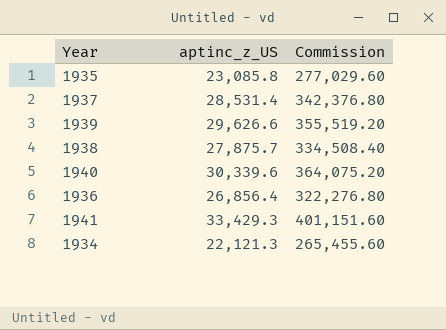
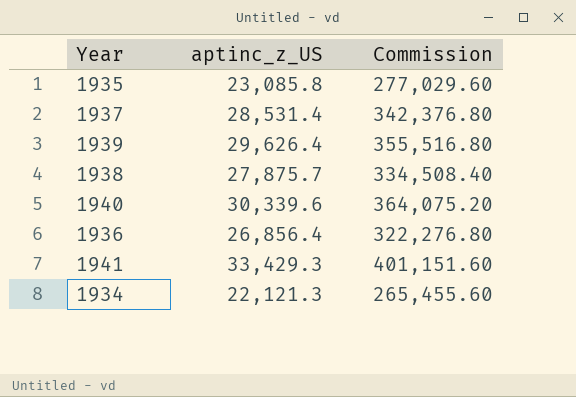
1939 | aptinc_z_US: 29,626.6 -> 29,626.4
1939 | Commission: 355,519.20 -> 355,516.80

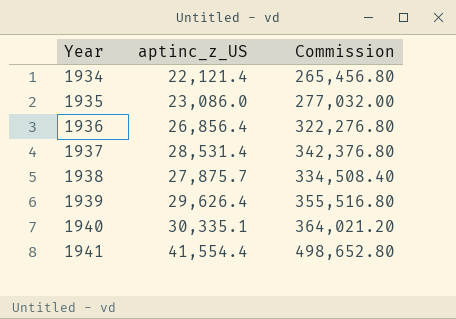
row order: none -> Year ascending
1934 | aptinc_z_US: 22,121.3 -> 22,121.4
1934 | Commission: 265,455.60 -> 265,456.80
1935 | aptinc_z_US: 23,085.8 -> 23,086.0
1935 | Commission: 277,029.60 -> 277,032.00
1940 | aptinc_z_US: 30,339.6 -> 30,335.1
1940 | Commission: 364,075.20 -> 364,021.20
1941 | aptinc_z_US: 33,429.3 -> 41,554.4
1941 | Commission: 401,151.60 -> 498,652.80

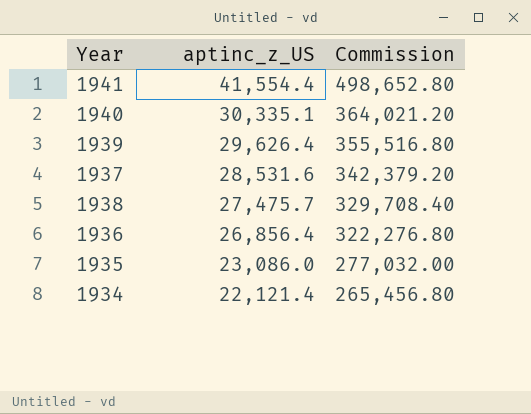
row order: Year ascending -> aptinc_z_US descending
1937 | aptinc_z_US: 28,531.4 -> 28,531.6
1937 | Commission: 342,376.80 -> 342,379.20
1938 | aptinc_z_US: 27,875.7 -> 27,475.7
1938 | Commission: 334,508.40 -> 329,708.40

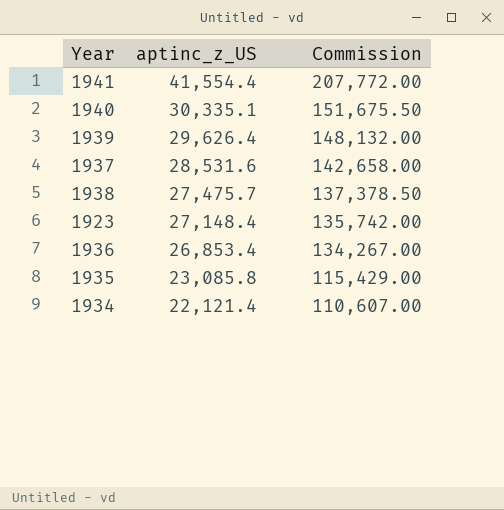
column Commission | formula: [aptinc_z_US] * 12 -> [aptinc_z_US] * 5
row 1923: none -> 27,148.4 | 135,742.00
1936 | aptinc_z_US: 26,856.4 -> 26,853.4
1935 | aptinc_z_US: 23,086.0 -> 23,085.8

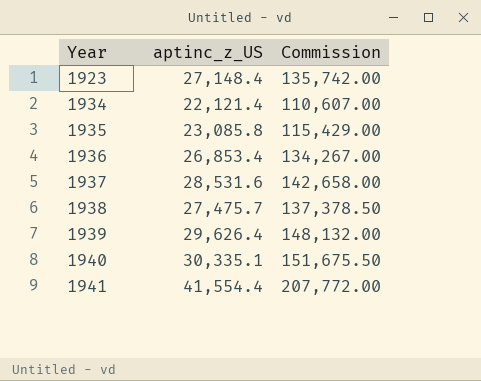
row order: aptinc_z_US descending -> Year ascending

